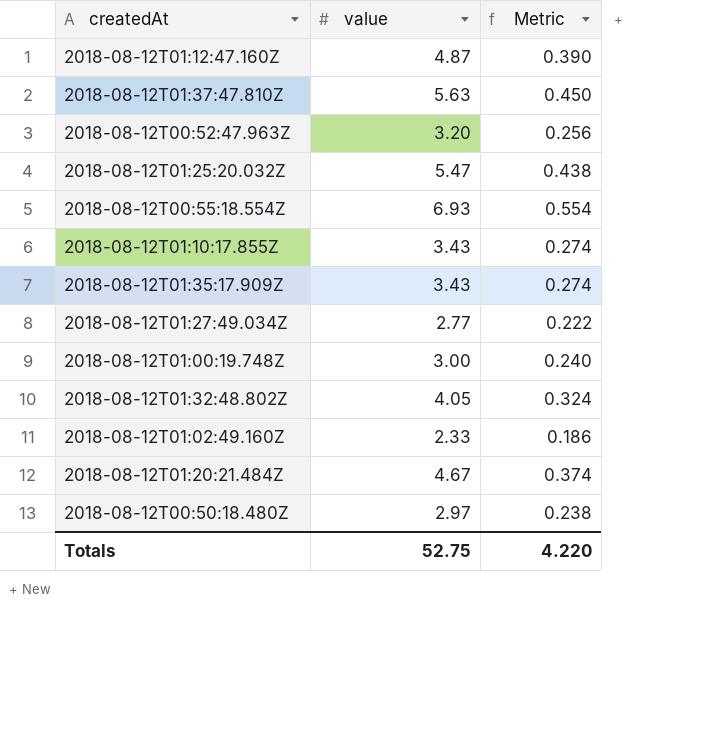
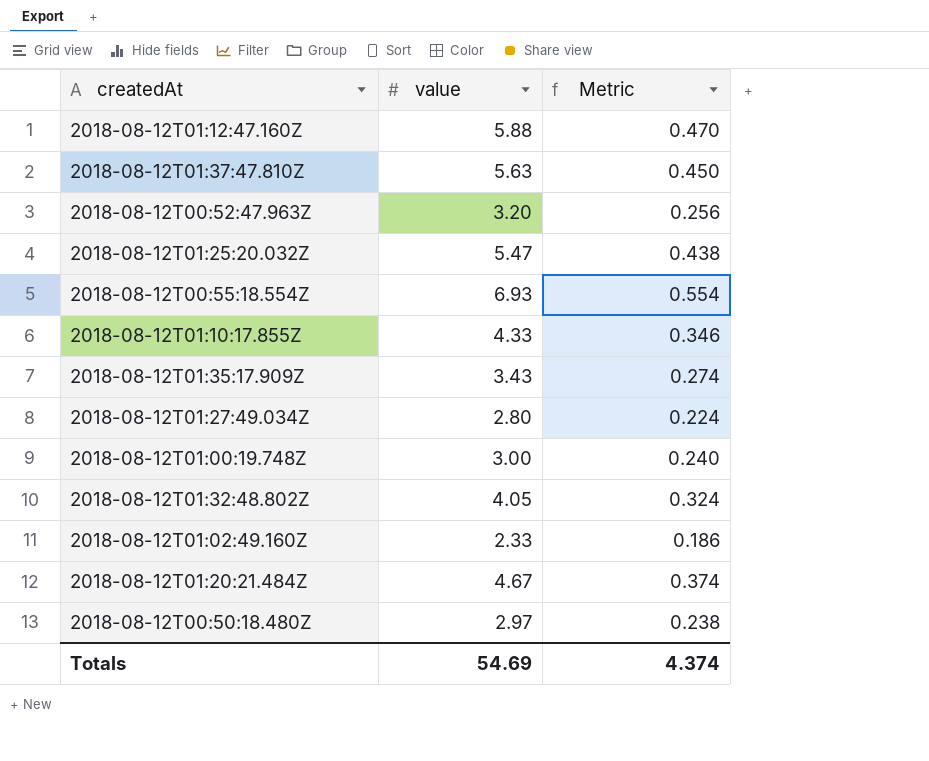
2018-08-12T01:12:47.160Z | value: 4.87 -> 5.88
2018-08-12T01:12:47.160Z | Metric: 0.390 -> 0.470
2018-08-12T01:10:17.855Z | value: 3.43 -> 4.33
2018-08-12T01:10:17.855Z | Metric: 0.274 -> 0.346
2018-08-12T01:27:49.034Z | value: 2.77 -> 2.80
2018-08-12T01:27:49.034Z | Metric: 0.222 -> 0.224
Totals | value: 52.75 -> 54.69
Totals | Metric: 4.220 -> 4.374

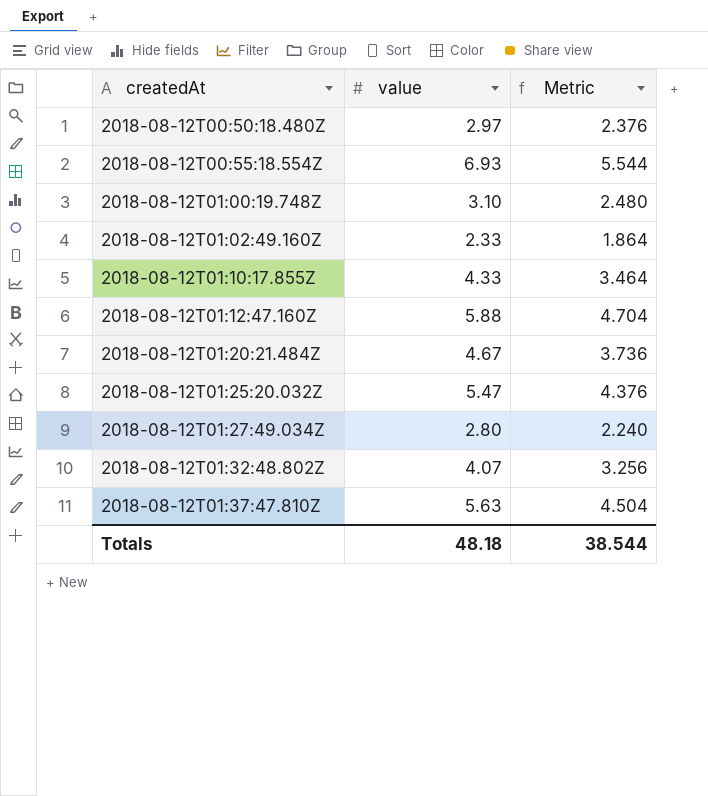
row order: none -> createdAt ascending
column Metric | formula: [value] * 0.08 -> [value] * 0.8
row 2018-08-12T00:52:47.963Z: 3.20 | 0.256 -> none
row 2018-08-12T01:35:17.909Z: 3.43 | 0.274 -> none
2018-08-12T01:00:19.748Z | value: 3.00 -> 3.10
2018-08-12T01:32:48.802Z | value: 4.05 -> 4.07
Totals | value: 54.69 -> 48.18
Totals | Metric: 4.374 -> 38.544

